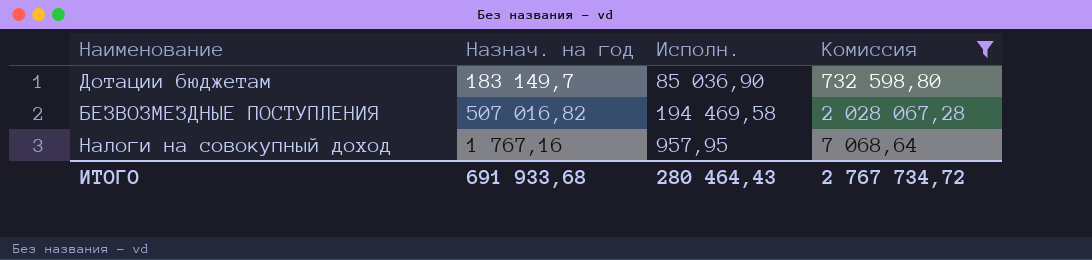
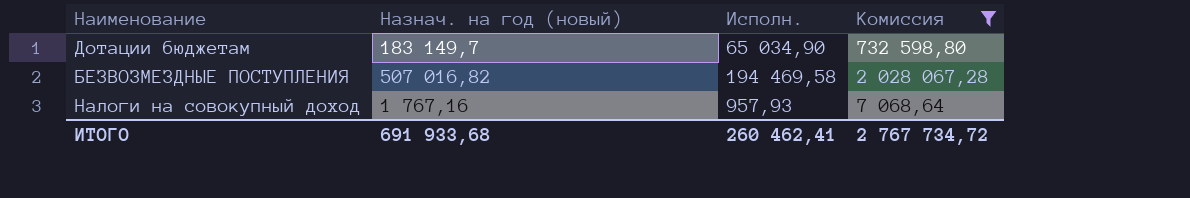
column name: Назнач. на год -> Назнач. на год (новый)
Дотации бюджетам | Исполн.: 85 036,90 -> 65 034,90
Налоги на совокупный доход | Исполн.: 957,95 -> 957,93
ИТОГО | Исполн.: 280 464,43 -> 260 462,41

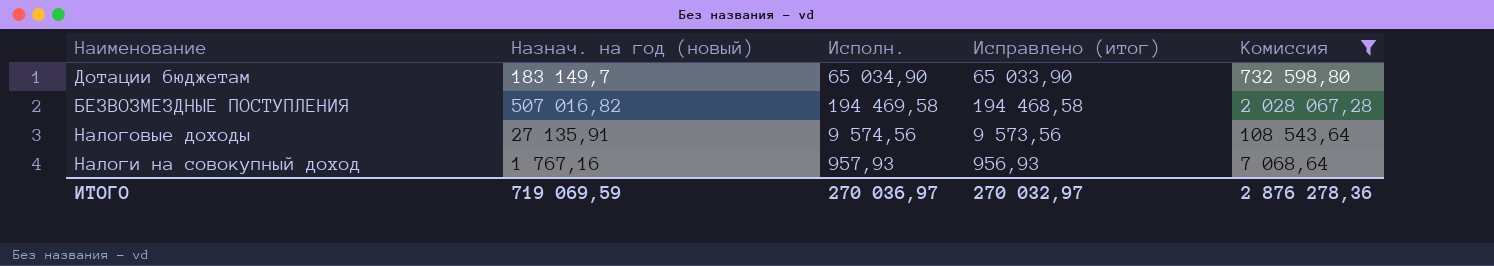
column Исправлено (итог) | formula: none -> [Исполн.] - 1
row Налоговые доходы: none -> 27 135,91 | 9 574,56 | 9 573,56 | 108 543,64
ИТОГО | Назнач. на год (новый): 691 933,68 -> 719 069,59
ИТОГО | Исполн.: 260 462,41 -> 270 036,97
ИТОГО | Комиссия: 2 767 734,72 -> 2 876 278,36

